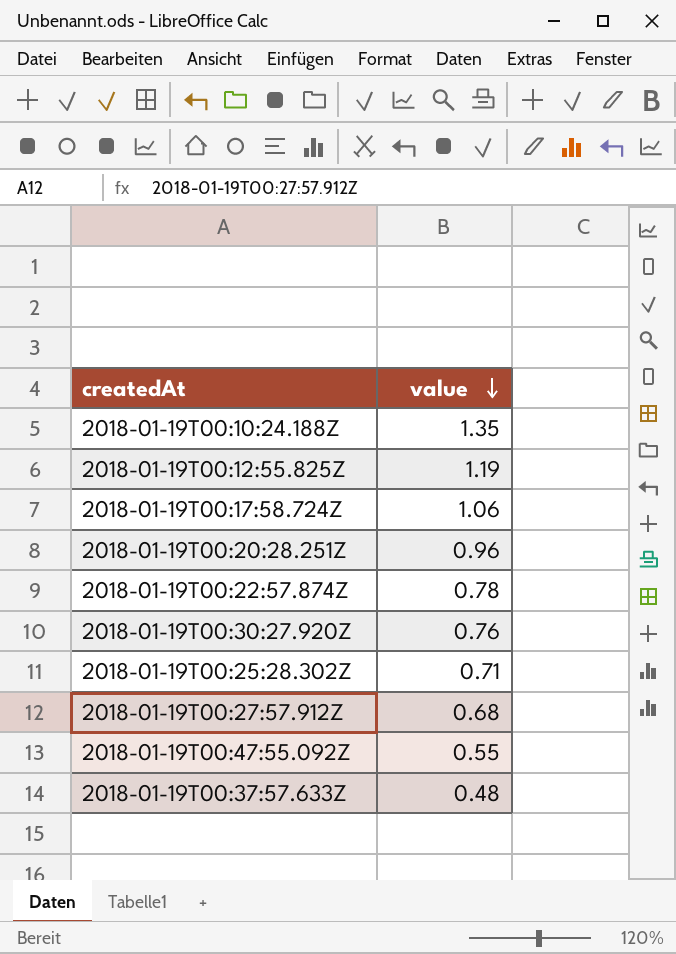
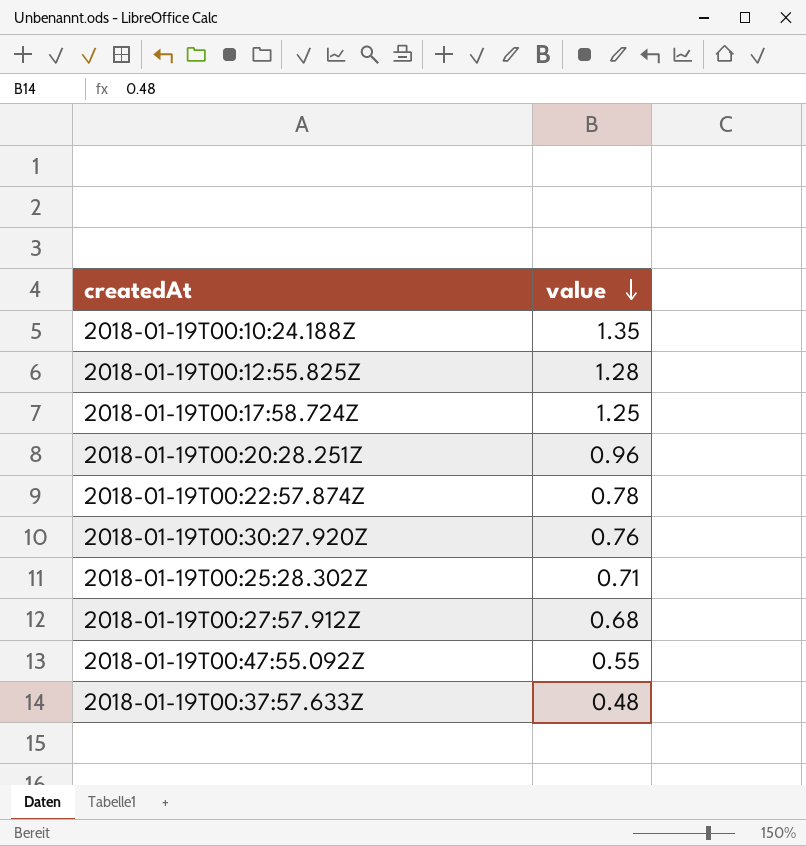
2018-01-19T00:12:55.825Z | value: 1.19 -> 1.28
2018-01-19T00:17:58.724Z | value: 1.06 -> 1.25

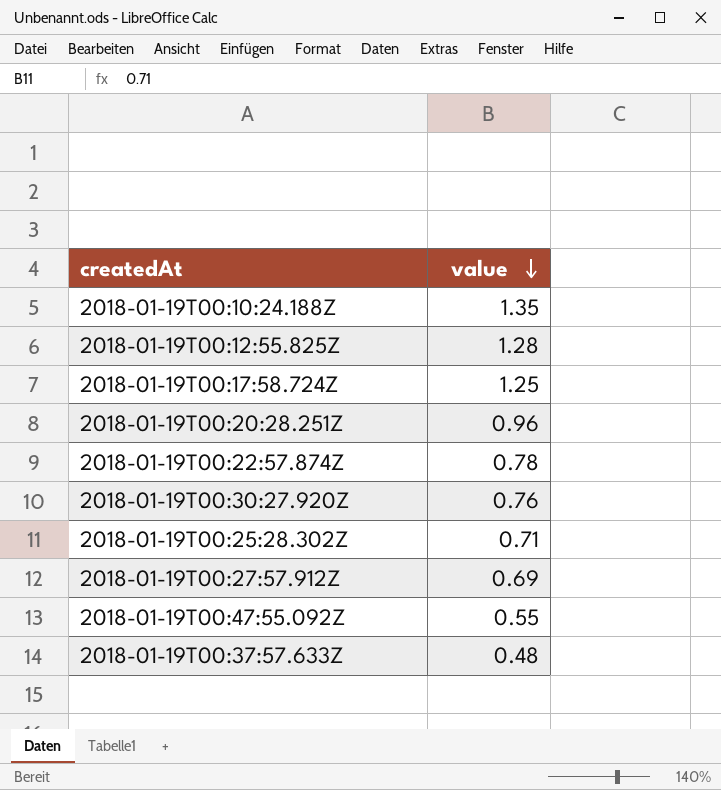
2018-01-19T00:27:57.912Z | value: 0.68 -> 0.69

